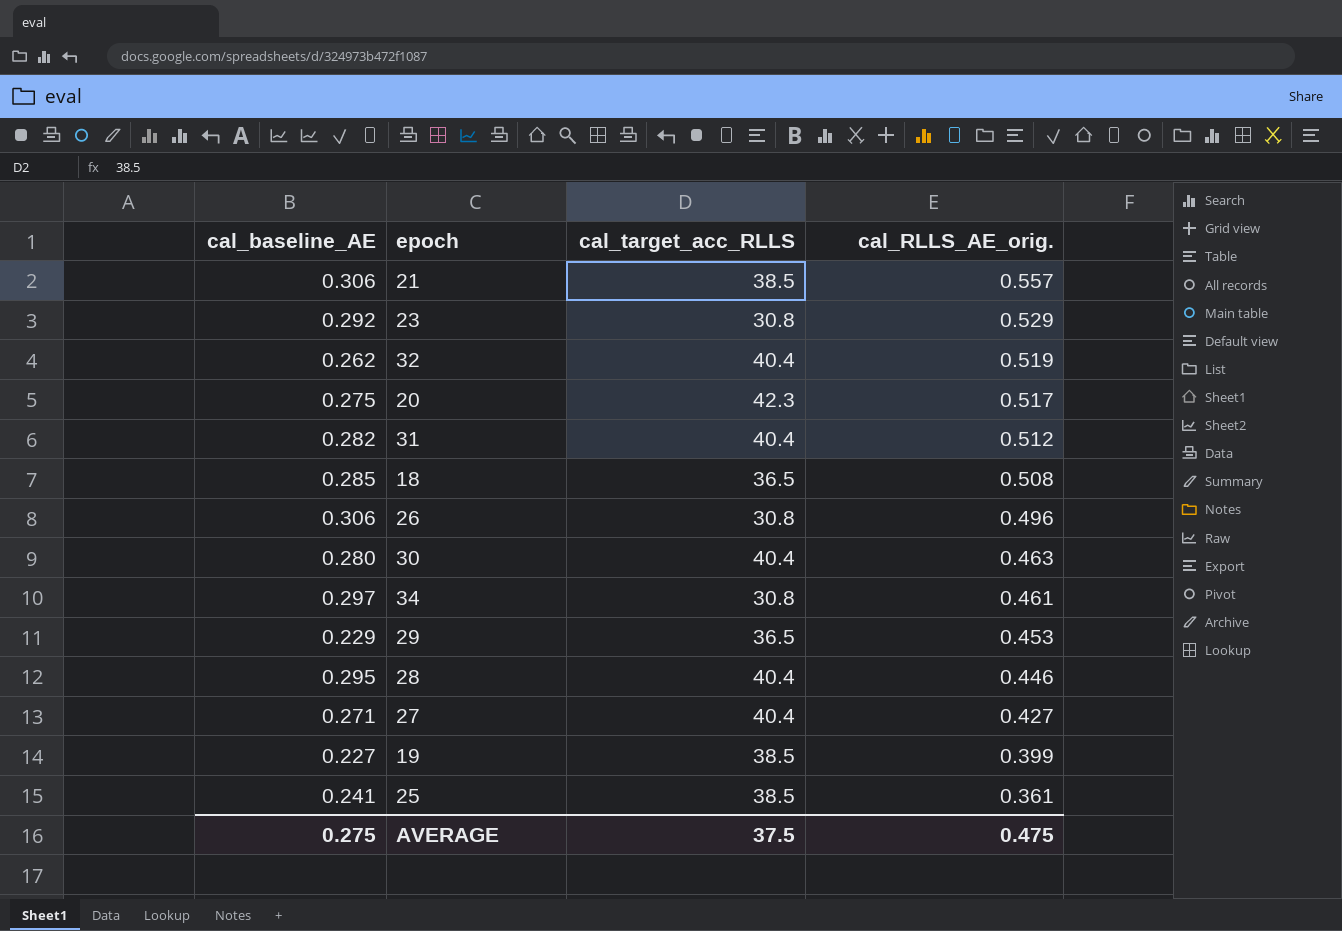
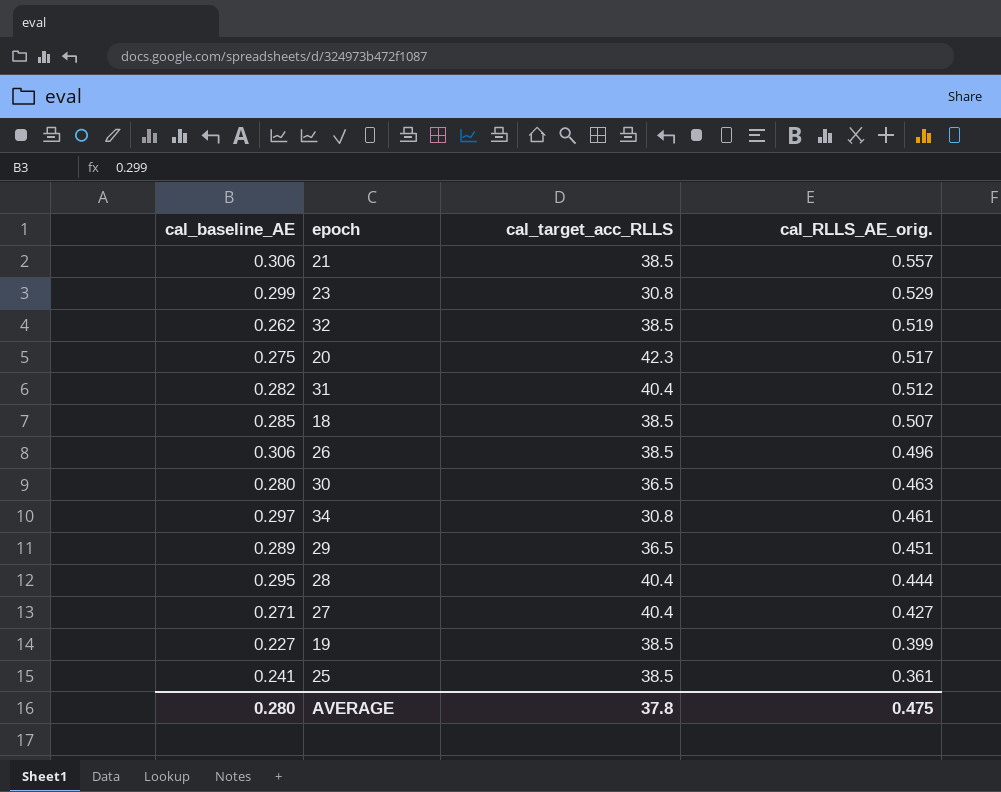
23 | cal_baseline_AE: 0.292 -> 0.299
32 | cal_target_acc_RLLS: 40.4 -> 38.5
18 | cal_target_acc_RLLS: 36.5 -> 38.5
18 | cal_RLLS_AE_orig.: 0.508 -> 0.507
26 | cal_target_acc_RLLS: 30.8 -> 38.5
30 | cal_target_acc_RLLS: 40.4 -> 36.5
29 | cal_baseline_AE: 0.229 -> 0.289
29 | cal_RLLS_AE_orig.: 0.453 -> 0.451
28 | cal_RLLS_AE_orig.: 0.446 -> 0.444
AVERAGE | cal_baseline_AE: 0.275 -> 0.280
AVERAGE | cal_target_acc_RLLS: 37.5 -> 37.8

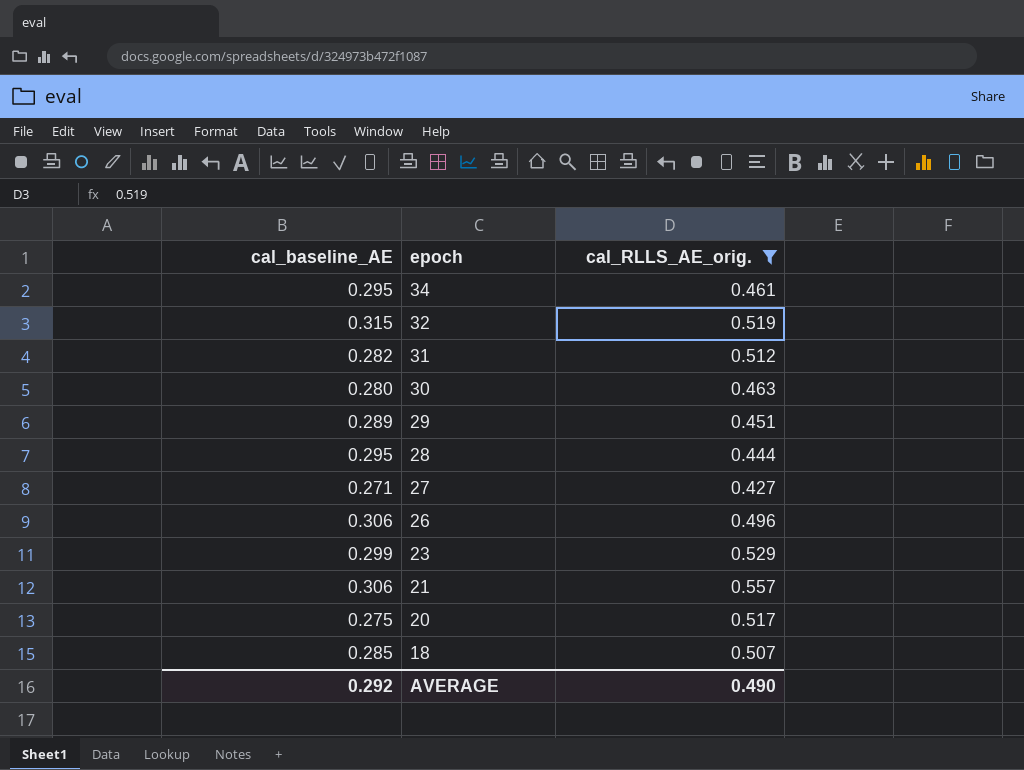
filter: none -> cal_RLLS_AE_orig. >= 0.427
row order: cal_RLLS_AE_orig. descending -> epoch descending
column cal_target_acc_RLLS | position: 3 -> none
34 | cal_baseline_AE: 0.297 -> 0.295
32 | cal_baseline_AE: 0.262 -> 0.315
AVERAGE | cal_baseline_AE: 0.280 -> 0.292
AVERAGE | cal_RLLS_AE_orig.: 0.475 -> 0.490

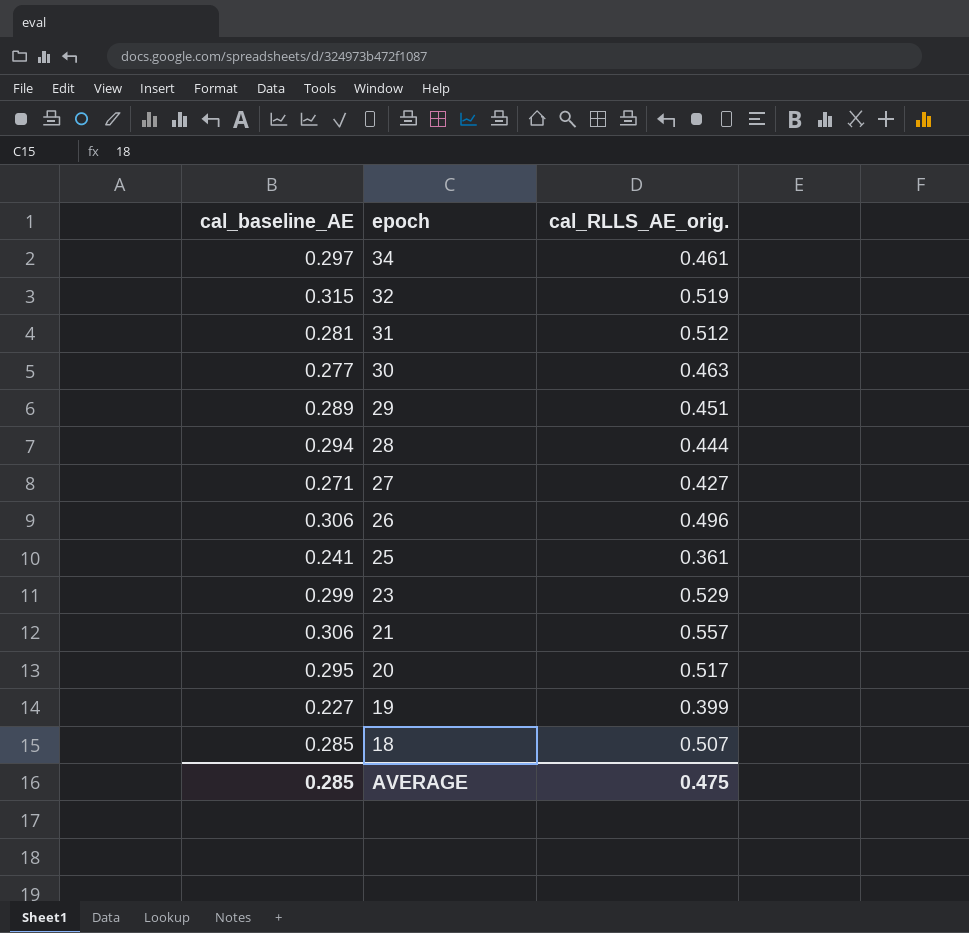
filter: cal_RLLS_AE_orig. >= 0.427 -> none
34 | cal_baseline_AE: 0.295 -> 0.297
31 | cal_baseline_AE: 0.282 -> 0.281
30 | cal_baseline_AE: 0.280 -> 0.277
28 | cal_baseline_AE: 0.295 -> 0.294
20 | cal_baseline_AE: 0.275 -> 0.295
AVERAGE | cal_baseline_AE: 0.292 -> 0.285
AVERAGE | cal_RLLS_AE_orig.: 0.490 -> 0.475

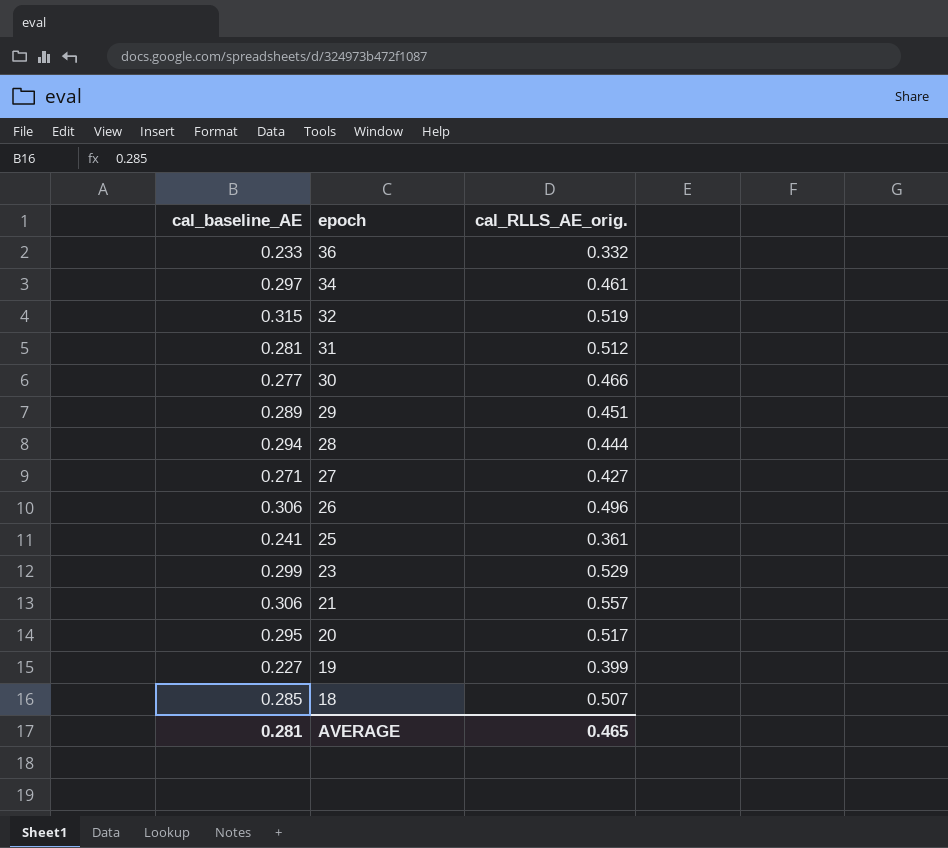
row 36: none -> 0.233 | 0.332
30 | cal_RLLS_AE_orig.: 0.463 -> 0.466
AVERAGE | cal_baseline_AE: 0.285 -> 0.281
AVERAGE | cal_RLLS_AE_orig.: 0.475 -> 0.465

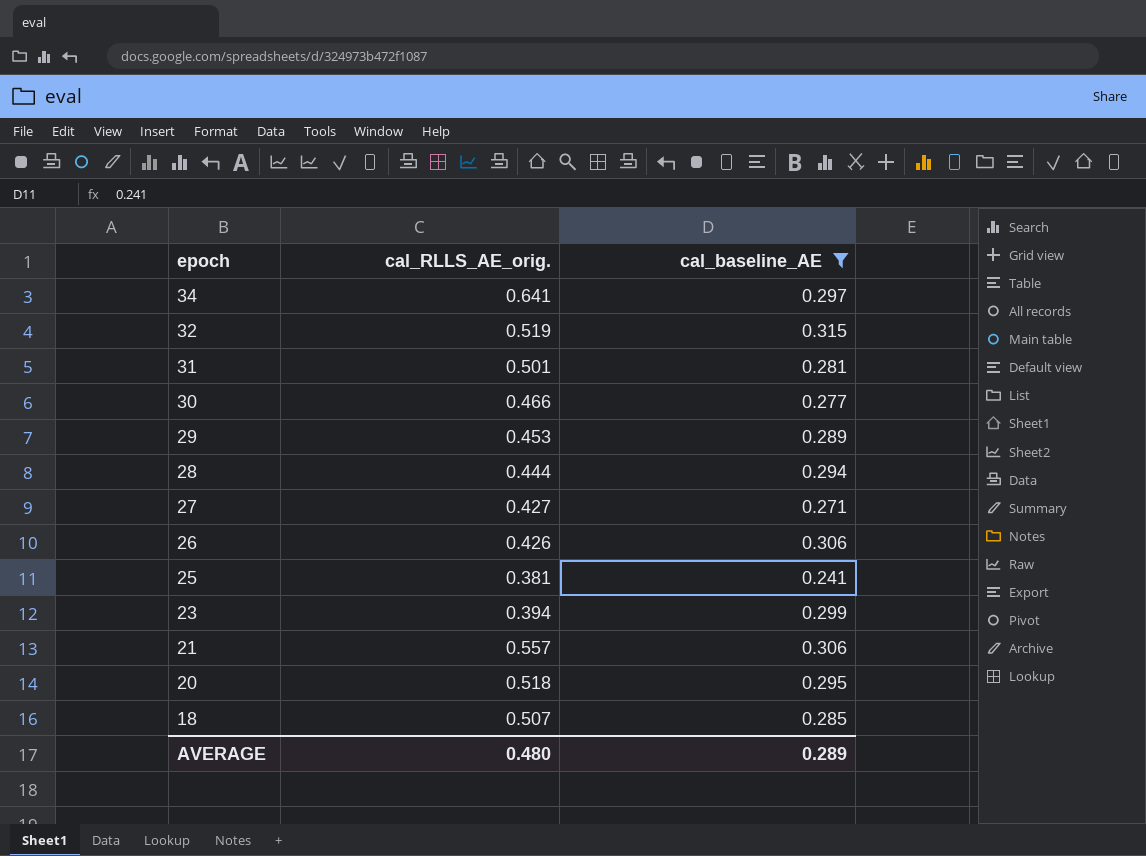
filter: none -> cal_baseline_AE >= 0.241
column cal_baseline_AE | position: 1 -> 3
34 | cal_RLLS_AE_orig.: 0.461 -> 0.641
31 | cal_RLLS_AE_orig.: 0.512 -> 0.501
29 | cal_RLLS_AE_orig.: 0.451 -> 0.453
26 | cal_RLLS_AE_orig.: 0.496 -> 0.426
25 | cal_RLLS_AE_orig.: 0.361 -> 0.381
23 | cal_RLLS_AE_orig.: 0.529 -> 0.394
20 | cal_RLLS_AE_orig.: 0.517 -> 0.518
AVERAGE | cal_RLLS_AE_orig.: 0.465 -> 0.480
AVERAGE | cal_baseline_AE: 0.281 -> 0.289

